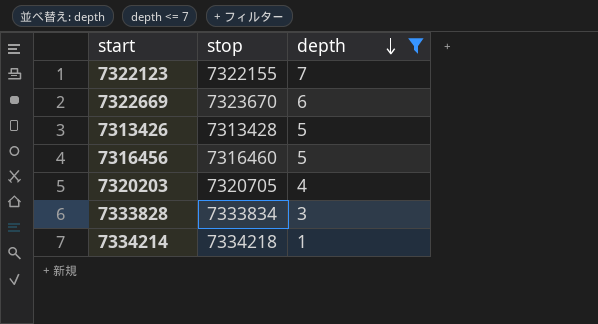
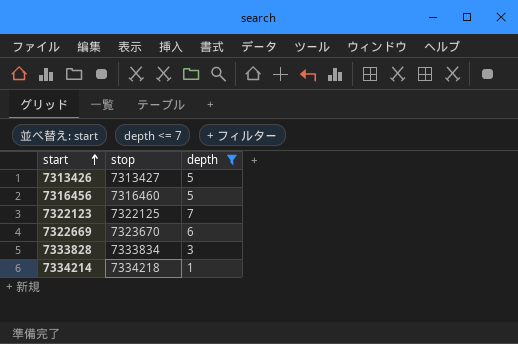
row order: depth descending -> start ascending
row 7320203: 7320705 | 4 -> none
7313426 | stop: 7313428 -> 7313427
7322123 | stop: 7322155 -> 7322125

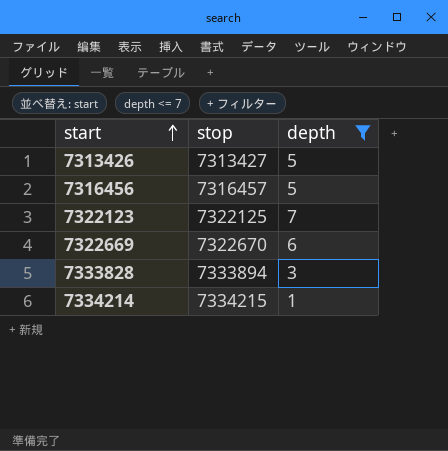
7316456 | stop: 7316460 -> 7316457
7322669 | stop: 7323670 -> 7322670
7333828 | stop: 7333834 -> 7333894
7334214 | stop: 7334218 -> 7334215

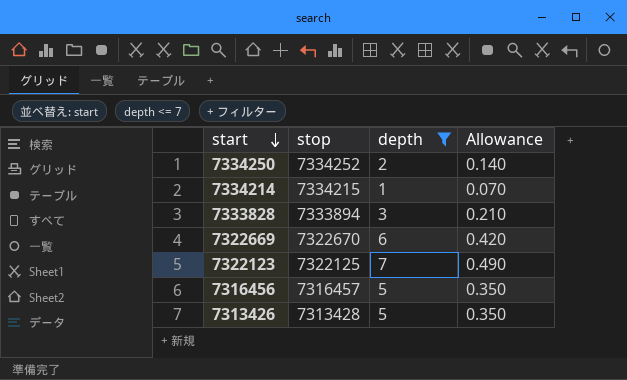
row order: start ascending -> start descending
column Allowance | formula: none -> [depth] * 0.07
row 7334250: none -> 7334252 | 2 | 0.140
7313426 | stop: 7313427 -> 7313428

